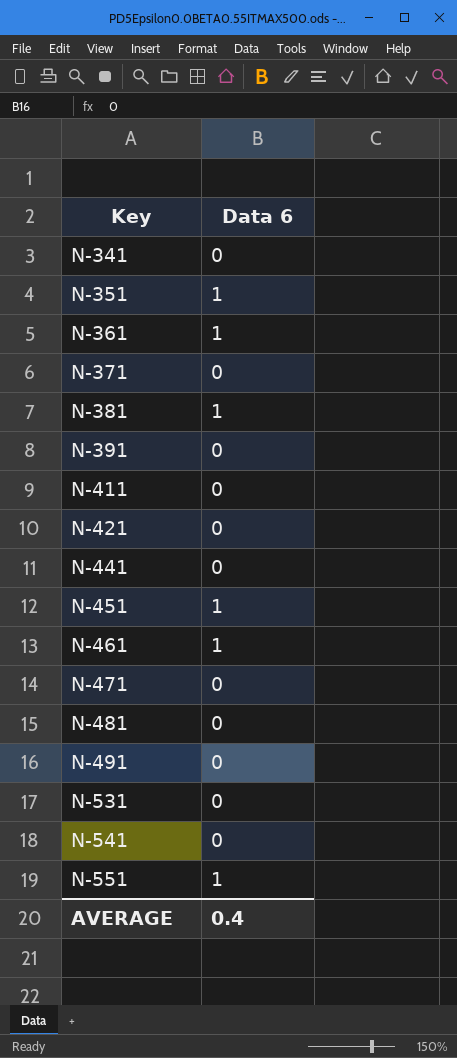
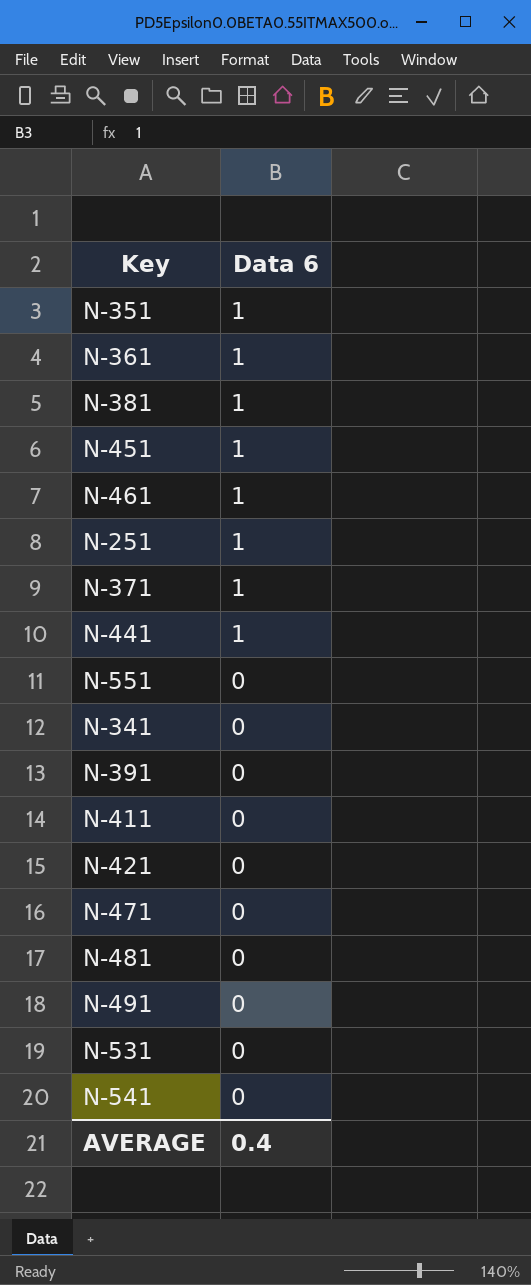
row order: Key ascending -> Data 6 descending
row N-251: none -> 1
N-371 | Data 6: 0 -> 1
N-441 | Data 6: 0 -> 1
N-551 | Data 6: 1 -> 0

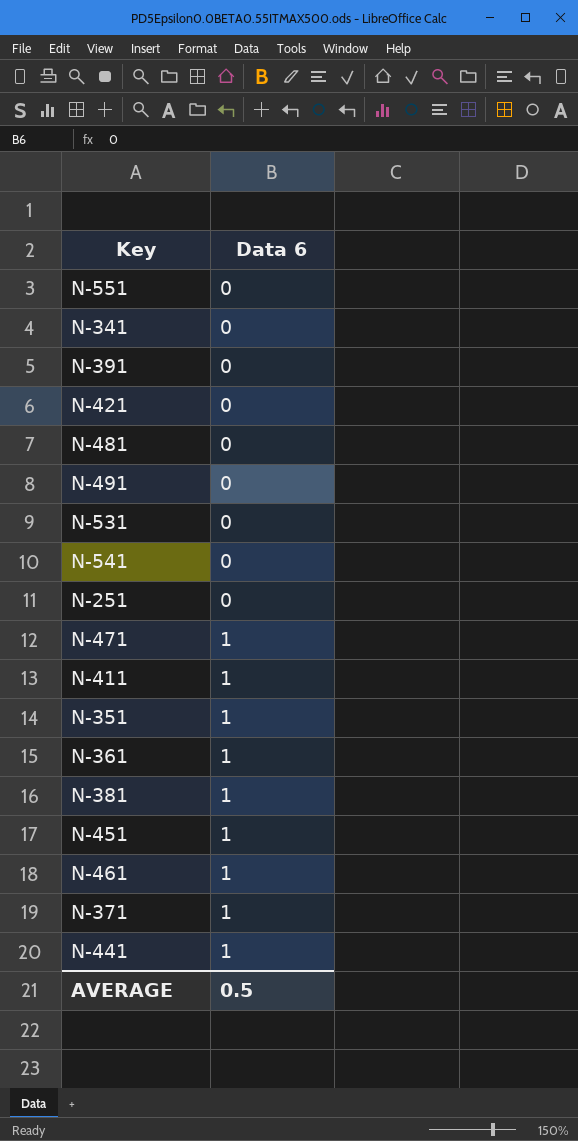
row order: Data 6 descending -> Data 6 ascending
N-251 | Data 6: 1 -> 0
N-471 | Data 6: 0 -> 1
N-411 | Data 6: 0 -> 1
AVERAGE | Data 6: 0.4 -> 0.5

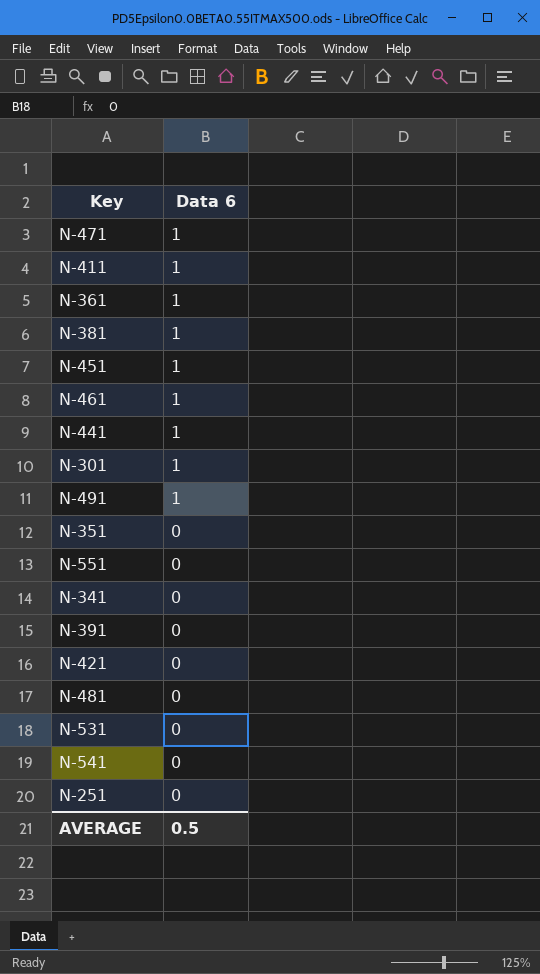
row order: Data 6 ascending -> Data 6 descending
row N-371: 1 -> none
row N-301: none -> 1
N-491 | Data 6: 0 -> 1
N-351 | Data 6: 1 -> 0

